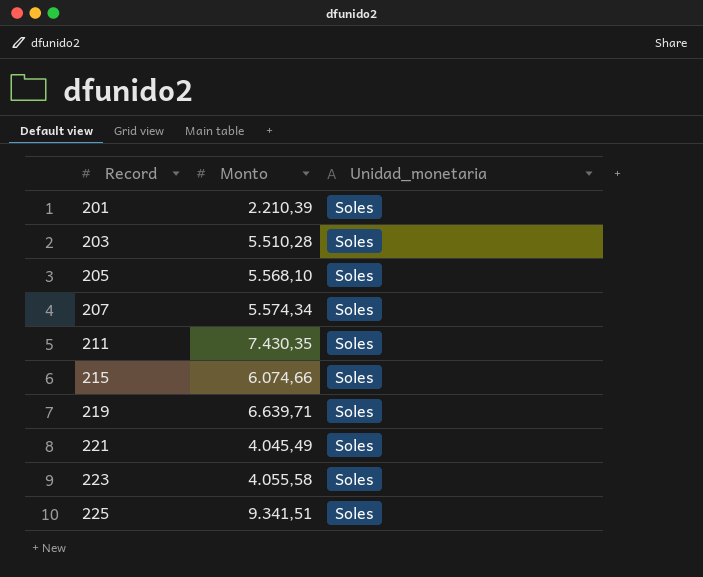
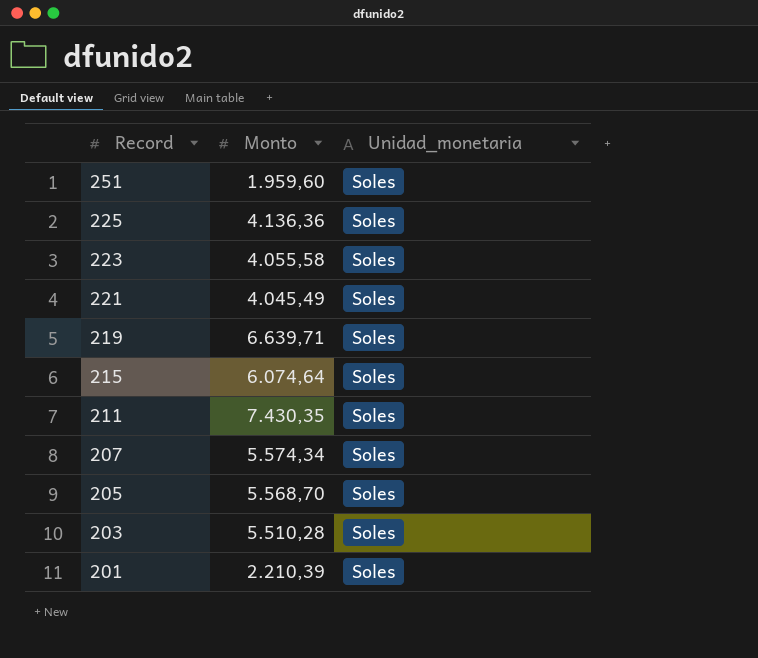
row order: Record ascending -> Record descending
row 251: none -> 1.959,60 | Soles
225 | Monto: 9.341,51 -> 4.136,36
215 | Monto: 6.074,66 -> 6.074,64
205 | Monto: 5.568,10 -> 5.568,70

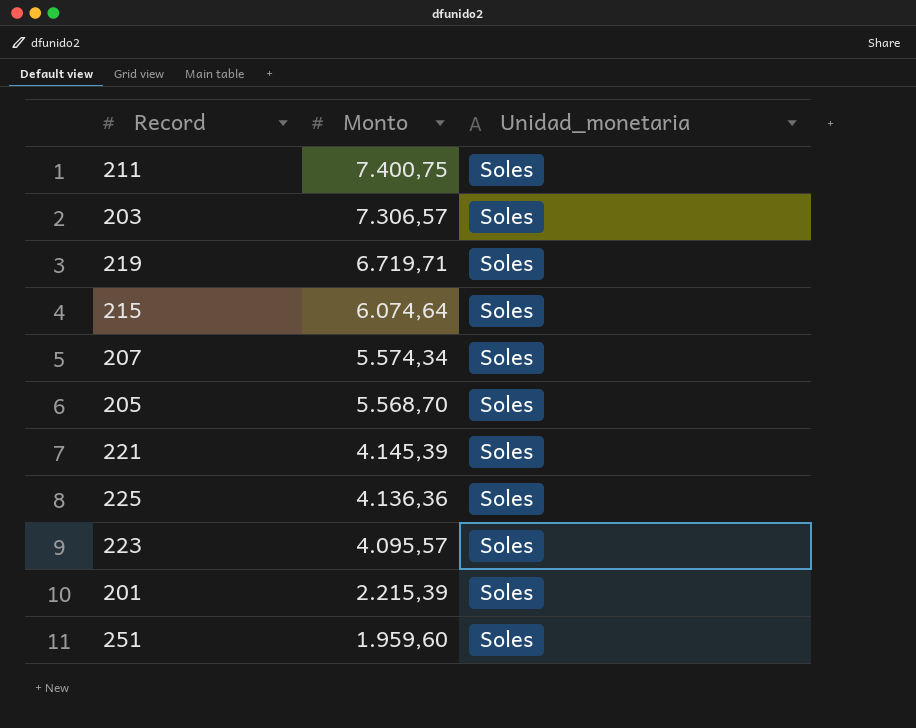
row order: Record descending -> Monto descending
211 | Monto: 7.430,35 -> 7.400,75
203 | Monto: 5.510,28 -> 7.306,57
219 | Monto: 6.639,71 -> 6.719,71
221 | Monto: 4.045,49 -> 4.145,39
223 | Monto: 4.055,58 -> 4.095,57
201 | Monto: 2.210,39 -> 2.215,39

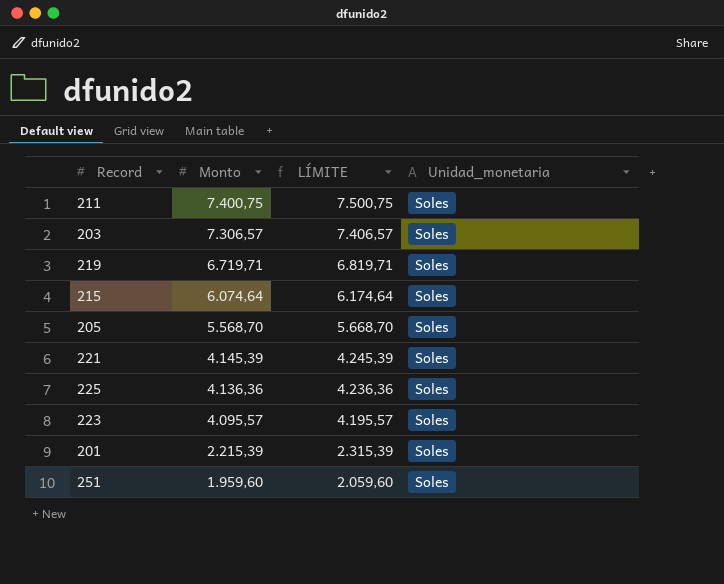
column LÍMITE | formula: none -> [Monto] + 100
row 207: 5.574,34 | Soles -> none

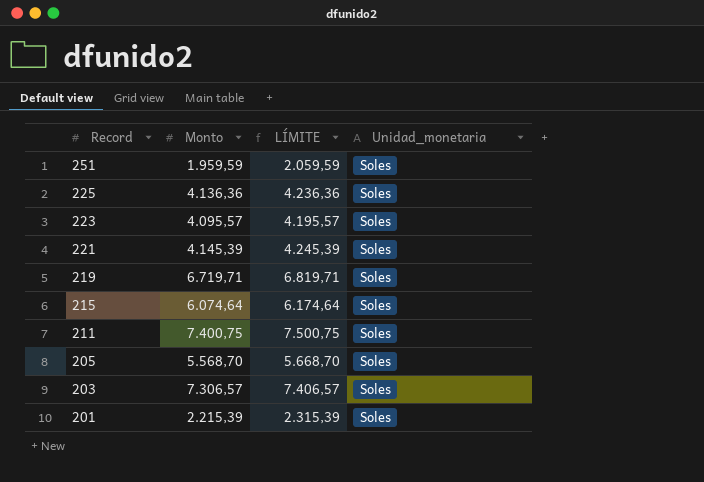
row order: Monto descending -> Record descending
251 | Monto: 1.959,60 -> 1.959,59
251 | LÍMITE: 2.059,60 -> 2.059,59

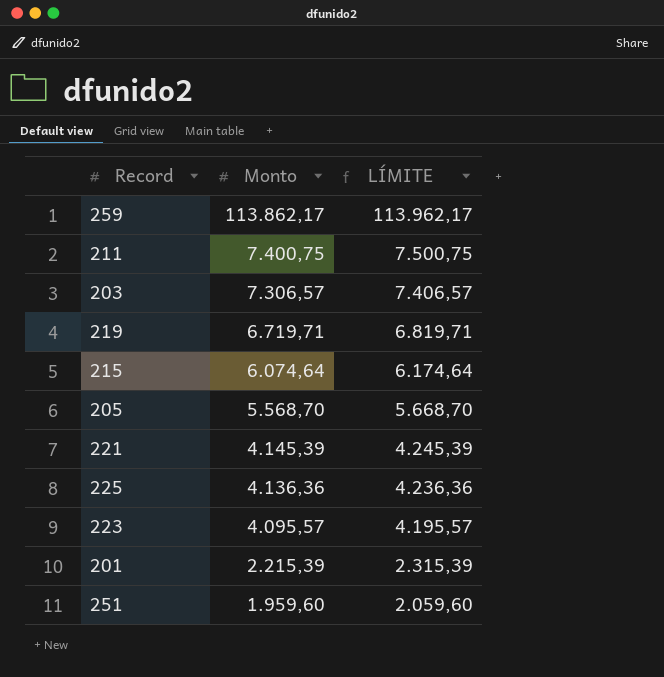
row order: Record descending -> Monto descending
column Unidad_monetaria | position: 4 -> none
row 259: none -> 113.862,17 | 113.962,17
251 | Monto: 1.959,59 -> 1.959,60
251 | LÍMITE: 2.059,59 -> 2.059,60

